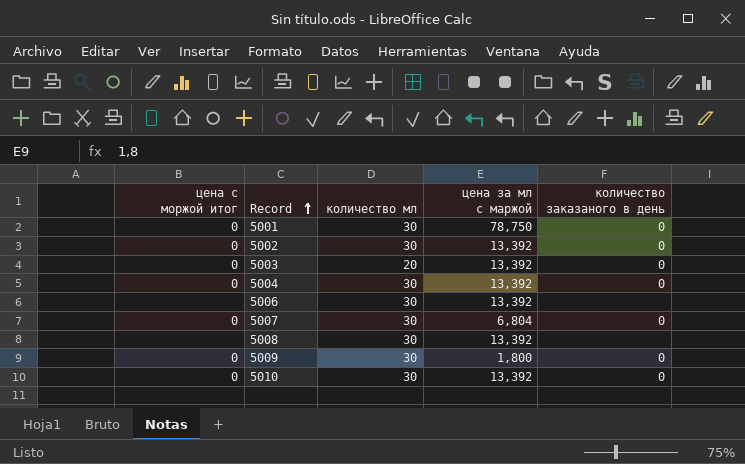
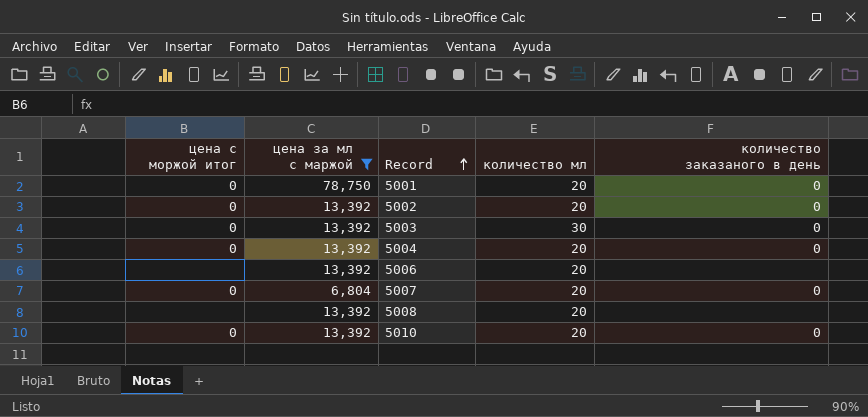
filter: none -> цена за мл с маржой != 1,800
column цена за мл с маржой | position: 4 -> 2
5001 | количество мл: 30 -> 20
5002 | количество мл: 30 -> 20
5003 | количество мл: 20 -> 30
5004 | количество мл: 30 -> 20
5006 | количество мл: 30 -> 20
5007 | количество мл: 30 -> 20
5008 | количество мл: 30 -> 20
5010 | количество мл: 30 -> 20

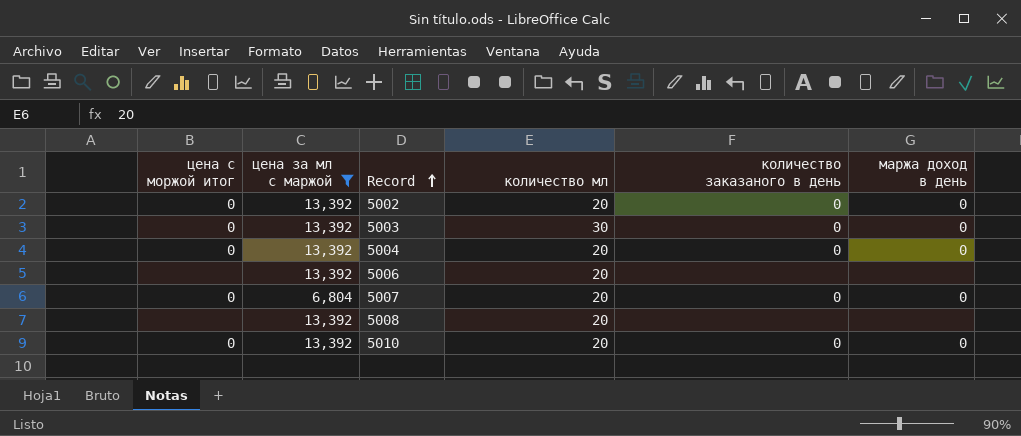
column маржа доход в день | position: none -> 6
row 5001: 0 | 78,750 | 20 | 0 -> none

